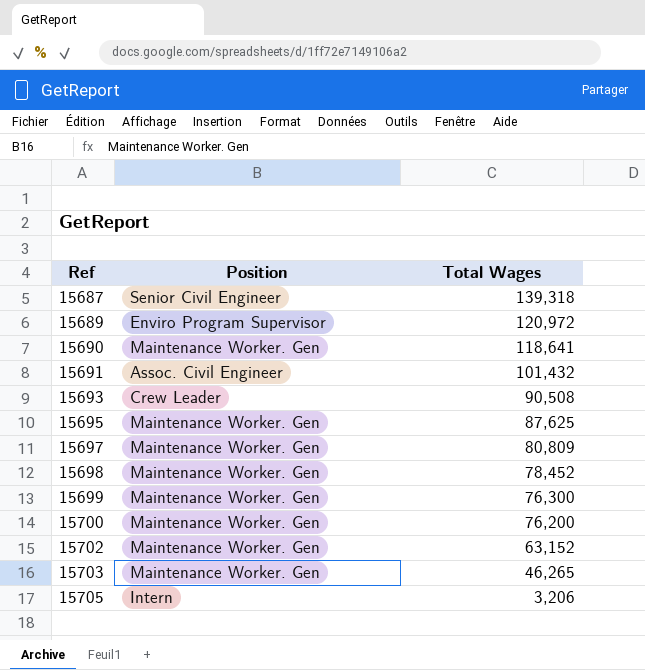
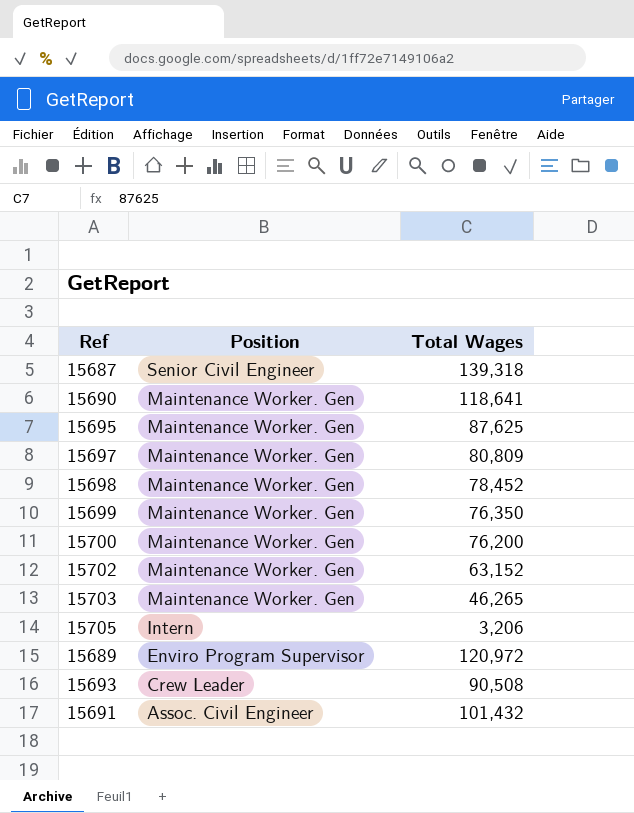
row order: Ref ascending -> Position descending
15699 | Total Wages: 76,300 -> 76,350

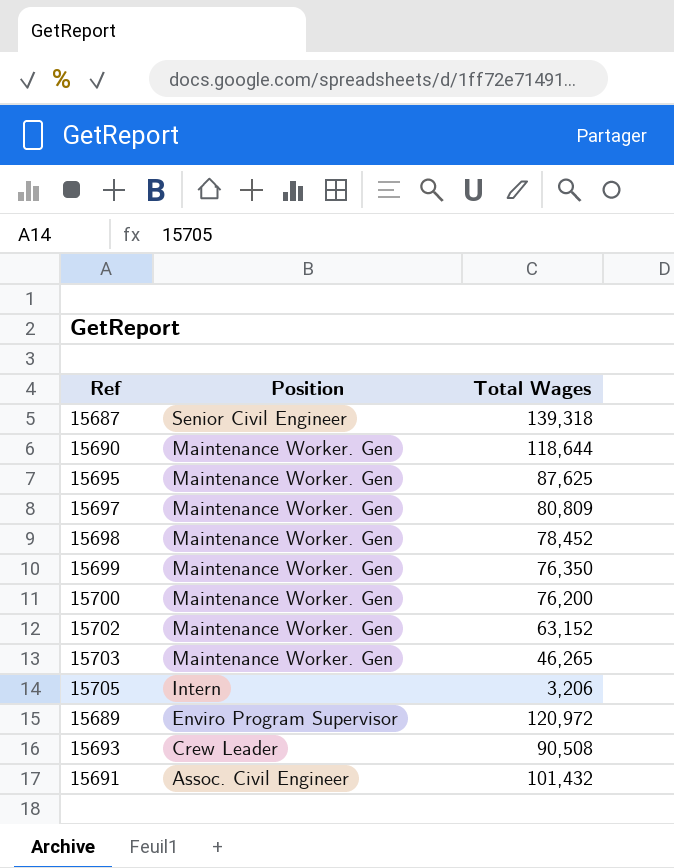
15690 | Total Wages: 118,641 -> 118,644

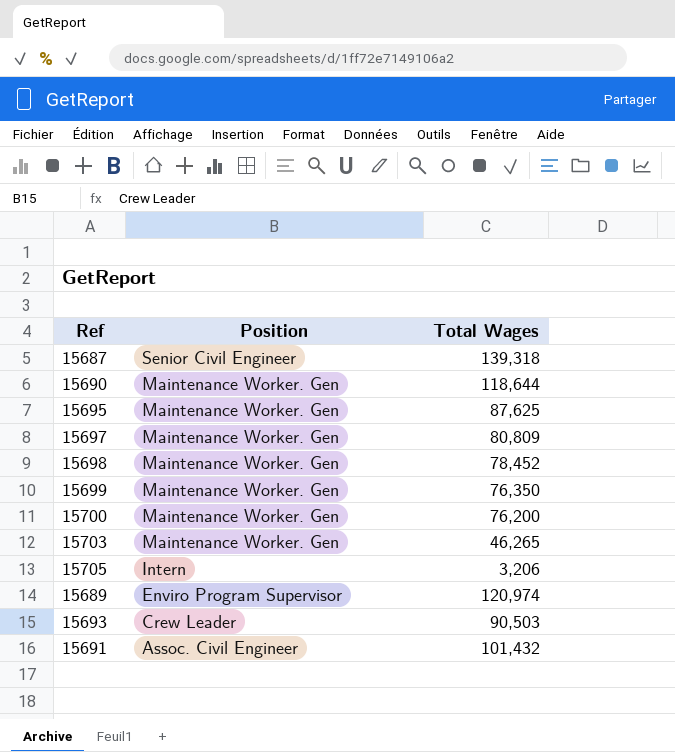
row 15702: Maintenance Worker. Gen | 63,152 -> none
15689 | Total Wages: 120,972 -> 120,974
15693 | Total Wages: 90,508 -> 90,503

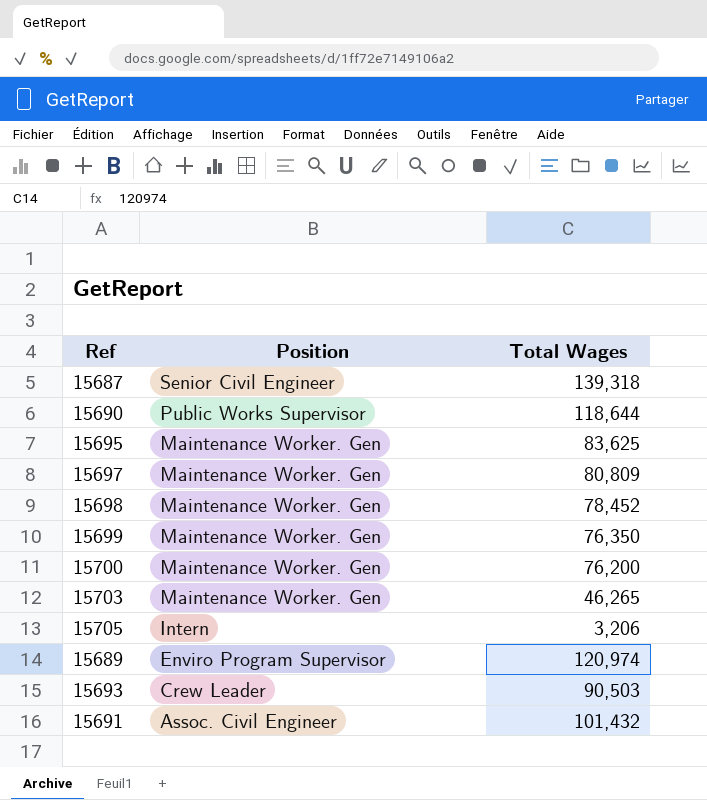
15690 | Position: Maintenance Worker. Gen -> Public Works Supervisor
15695 | Total Wages: 87,625 -> 83,625

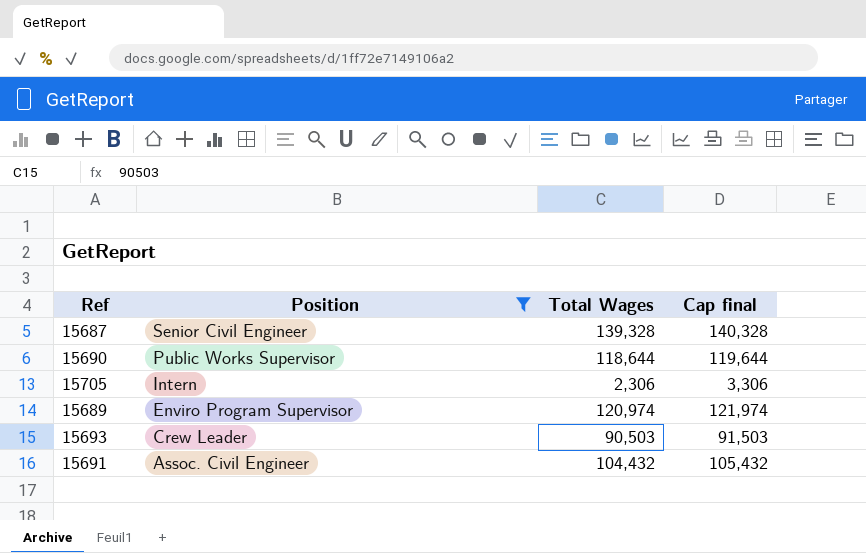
filter: none -> Position != Maintenance Worker. Gen
column Cap final | formula: none -> [Total Wages] + 1000
15687 | Total Wages: 139,318 -> 139,328
15705 | Total Wages: 3,206 -> 2,306
15691 | Total Wages: 101,432 -> 104,432

